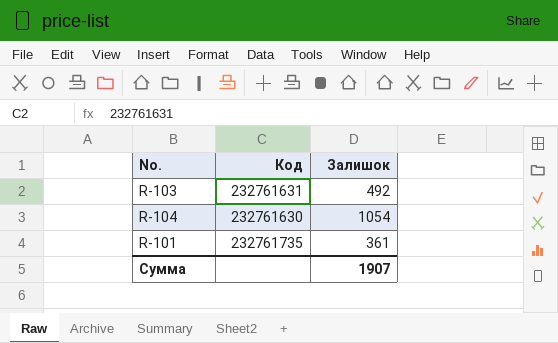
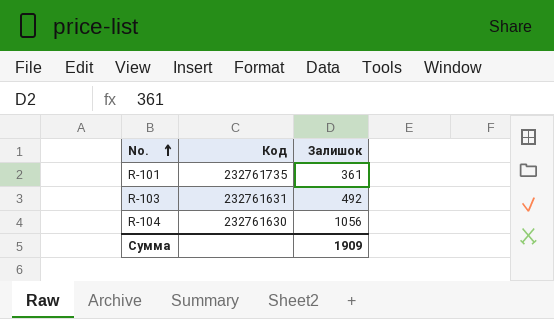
row order: none -> No. ascending
R-104 | Залишок: 1054 -> 1056
Сумма | Залишок: 1907 -> 1909

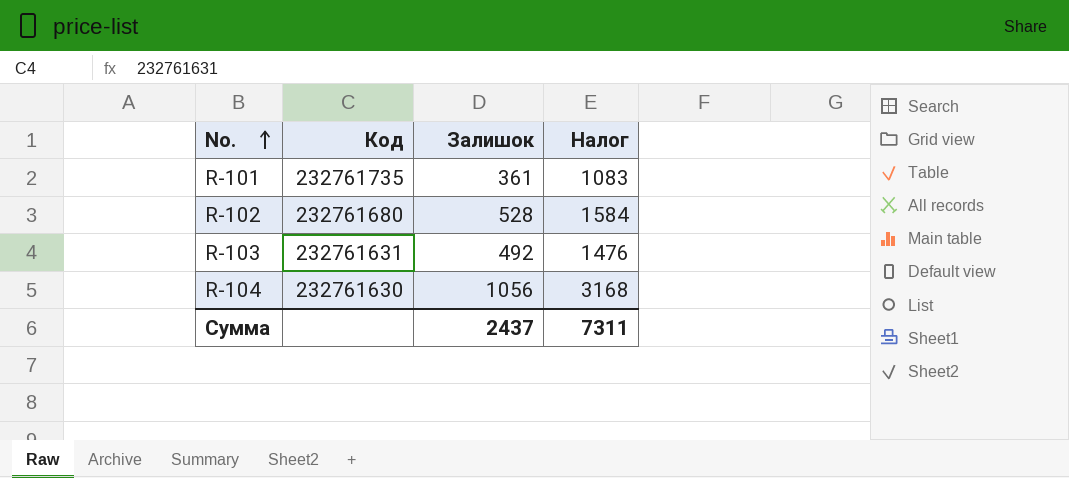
column Налог | formula: none -> [Залишок] * 3
row R-102: none -> 232761680 | 528 | 1584
Сумма | Залишок: 1909 -> 2437

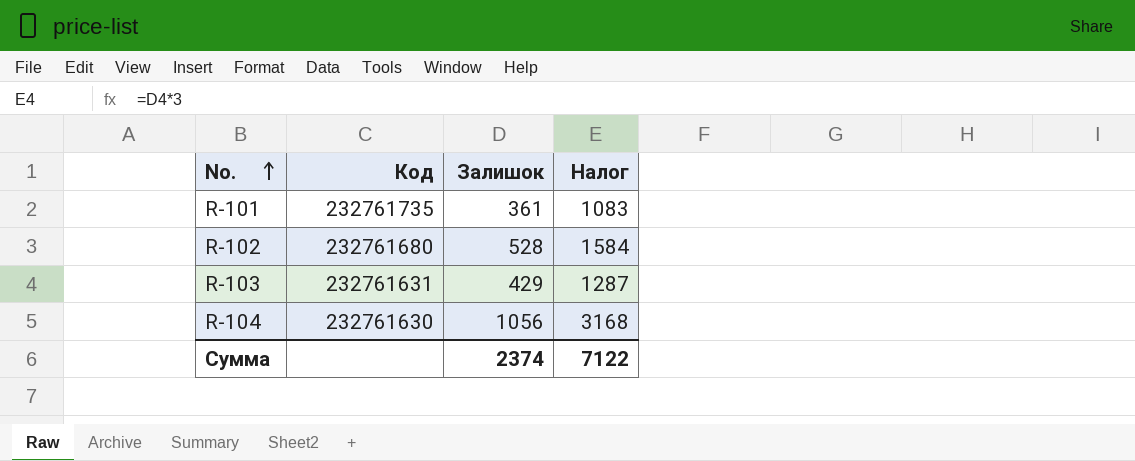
R-103 | Залишок: 492 -> 429
R-103 | Налог: 1476 -> 1287
Сумма | Залишок: 2437 -> 2374
Сумма | Налог: 7311 -> 7122

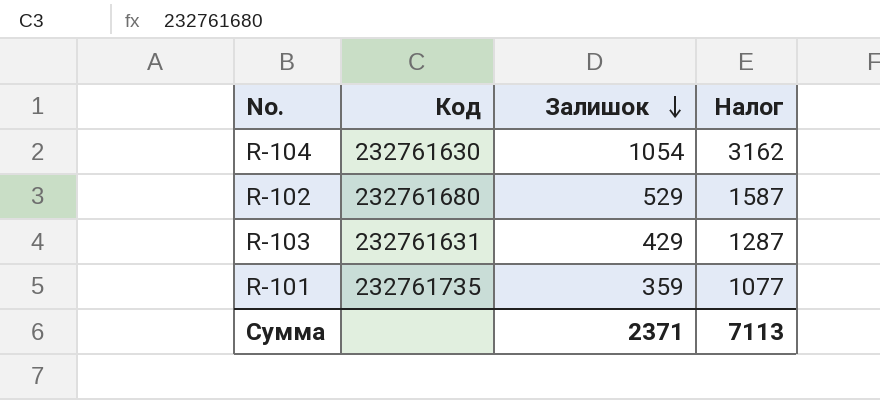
row order: No. ascending -> Залишок descending
R-104 | Залишок: 1056 -> 1054
R-104 | Налог: 3168 -> 3162
R-102 | Залишок: 528 -> 529
R-102 | Налог: 1584 -> 1587
R-101 | Залишок: 361 -> 359
R-101 | Налог: 1083 -> 1077
Сумма | Залишок: 2374 -> 2371
Сумма | Налог: 7122 -> 7113

